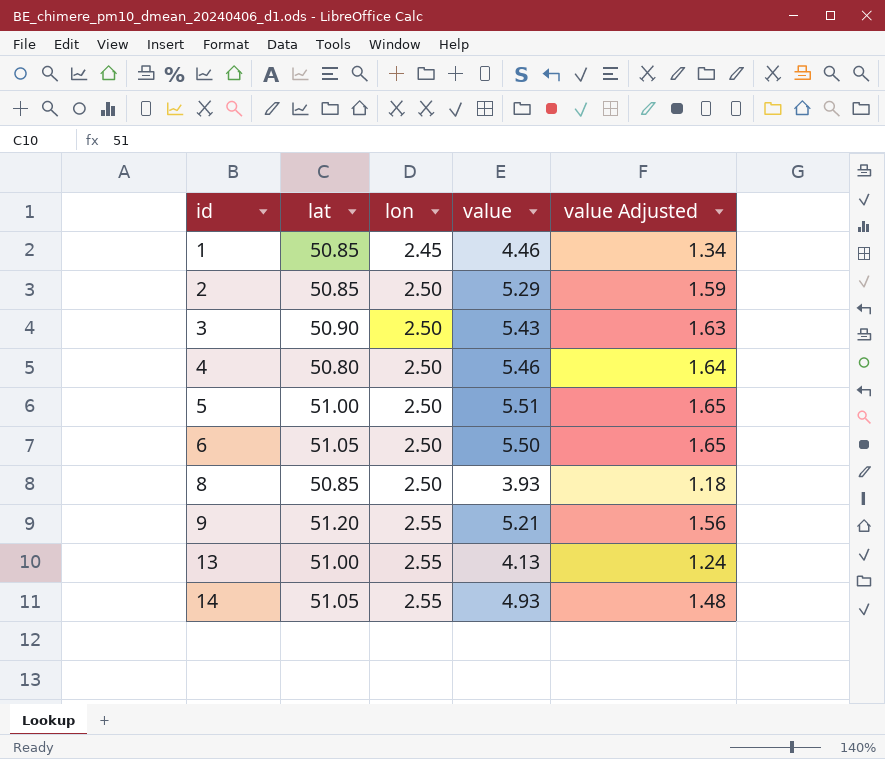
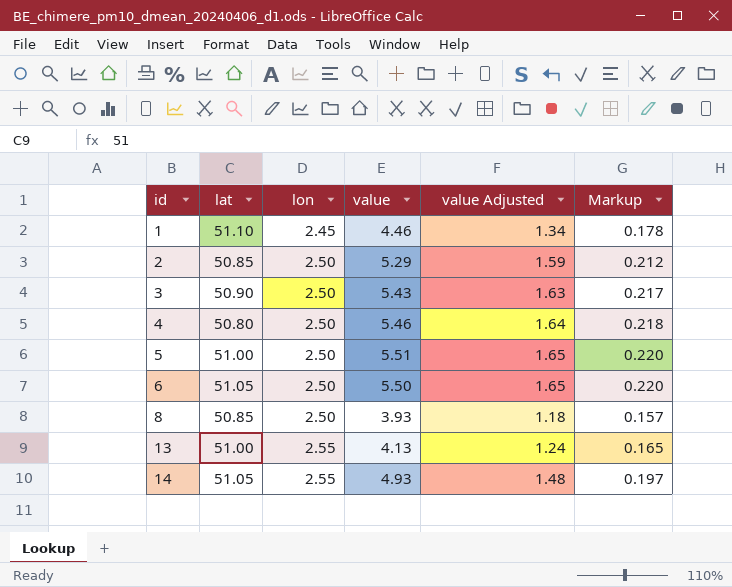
column Markup | formula: none -> [value] * 0.04
row 9: 51.20 | 2.55 | 5.21 | 1.56 -> none
1 | lat: 50.85 -> 51.10

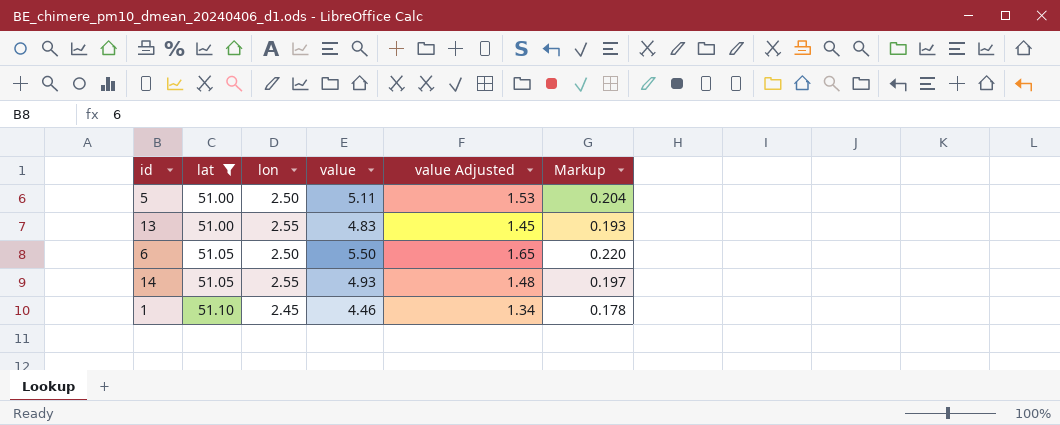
filter: none -> lat >= 51.00
row order: id ascending -> lat ascending
5 | value: 5.51 -> 5.11
5 | value Adjusted: 1.65 -> 1.53
5 | Markup: 0.220 -> 0.204
13 | value: 4.13 -> 4.83
13 | value Adjusted: 1.24 -> 1.45
13 | Markup: 0.165 -> 0.193

